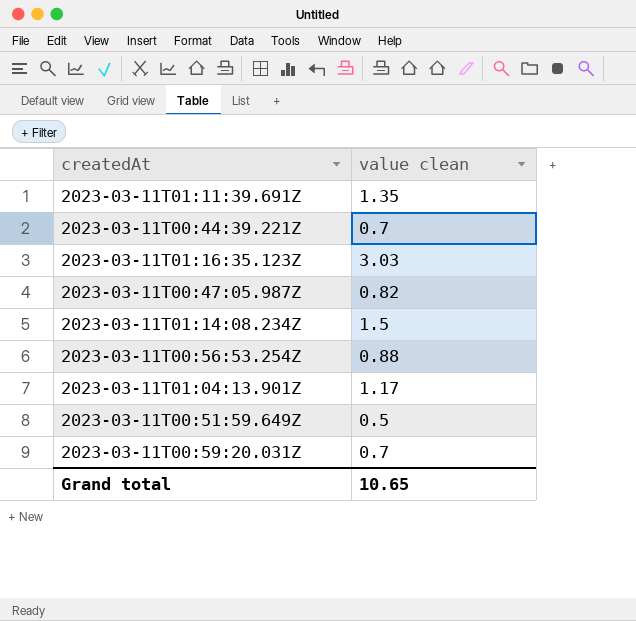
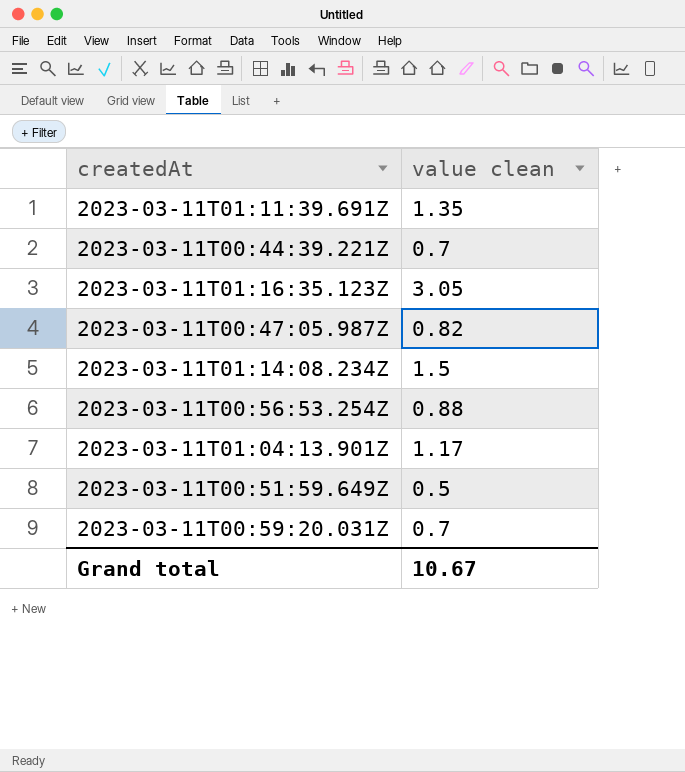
2023-03-11T01:16:35.123Z | value clean: 3.03 -> 3.05
Grand total | value clean: 10.65 -> 10.67

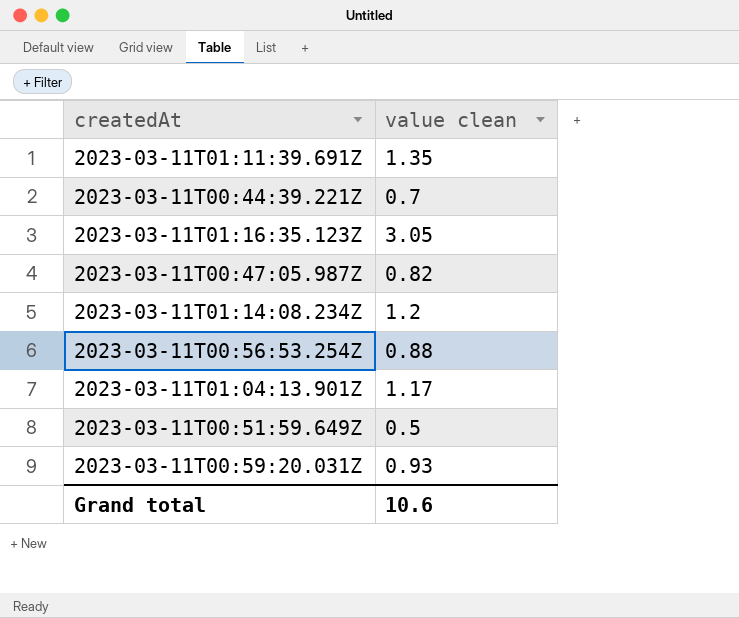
2023-03-11T01:14:08.234Z | value clean: 1.5 -> 1.2
2023-03-11T00:59:20.031Z | value clean: 0.7 -> 0.93
Grand total | value clean: 10.67 -> 10.6

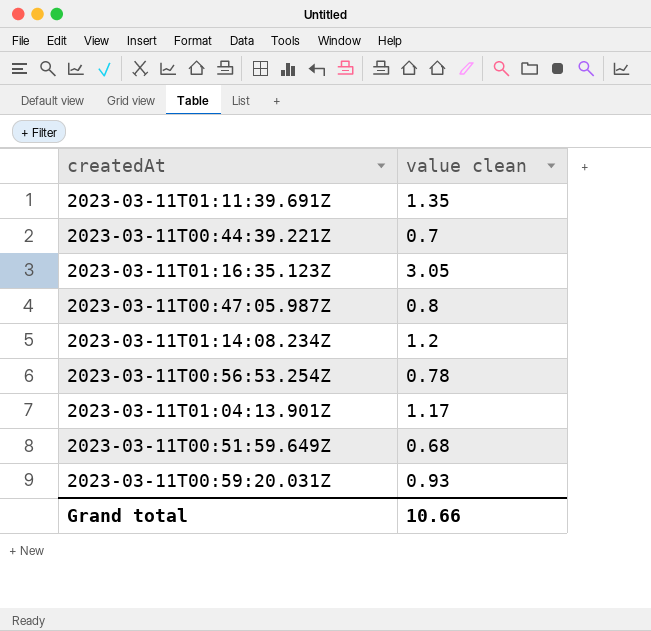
2023-03-11T00:47:05.987Z | value clean: 0.82 -> 0.8
2023-03-11T00:56:53.254Z | value clean: 0.88 -> 0.78
2023-03-11T00:51:59.649Z | value clean: 0.5 -> 0.68
Grand total | value clean: 10.6 -> 10.66

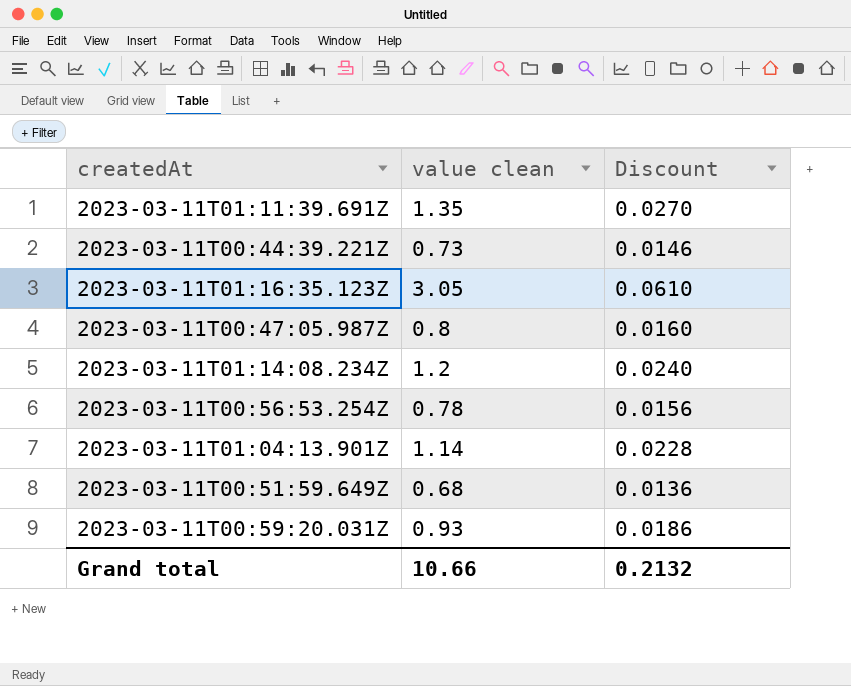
column Discount | formula: none -> [value clean] * 0.02
2023-03-11T00:44:39.221Z | value clean: 0.7 -> 0.73
2023-03-11T01:04:13.901Z | value clean: 1.17 -> 1.14

